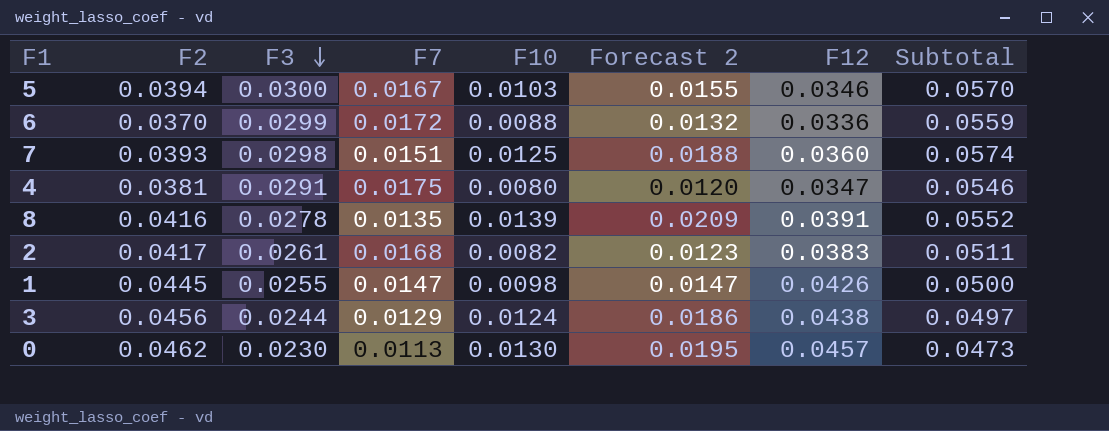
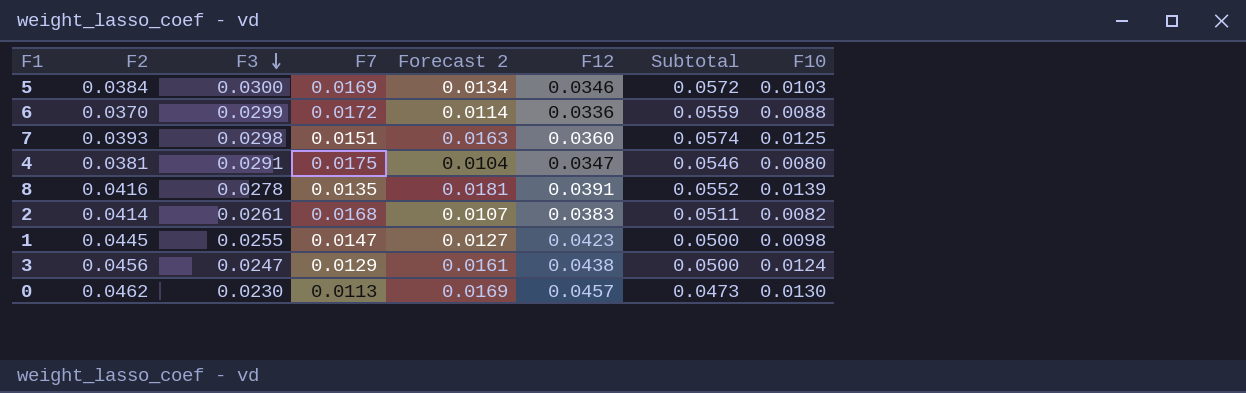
column Forecast 2 | formula: [F10] * 1.5 -> [F10] * 1.3
column F10 | position: 5 -> 8
5 | F2: 0.0394 -> 0.0384
5 | F7: 0.0167 -> 0.0169
5 | Subtotal: 0.0570 -> 0.0572
2 | F2: 0.0417 -> 0.0414
1 | F12: 0.0426 -> 0.0423
3 | F3: 0.0244 -> 0.0247
3 | Subtotal: 0.0497 -> 0.0500

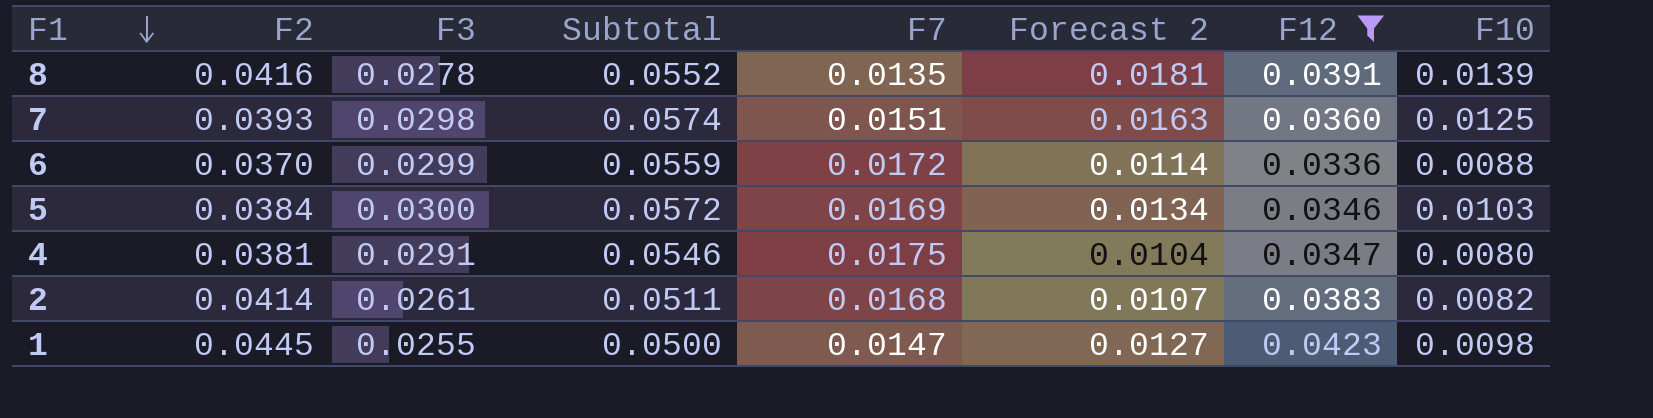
filter: none -> F12 <= 0.0423
row order: F3 descending -> F1 descending
column Subtotal | position: 7 -> 4

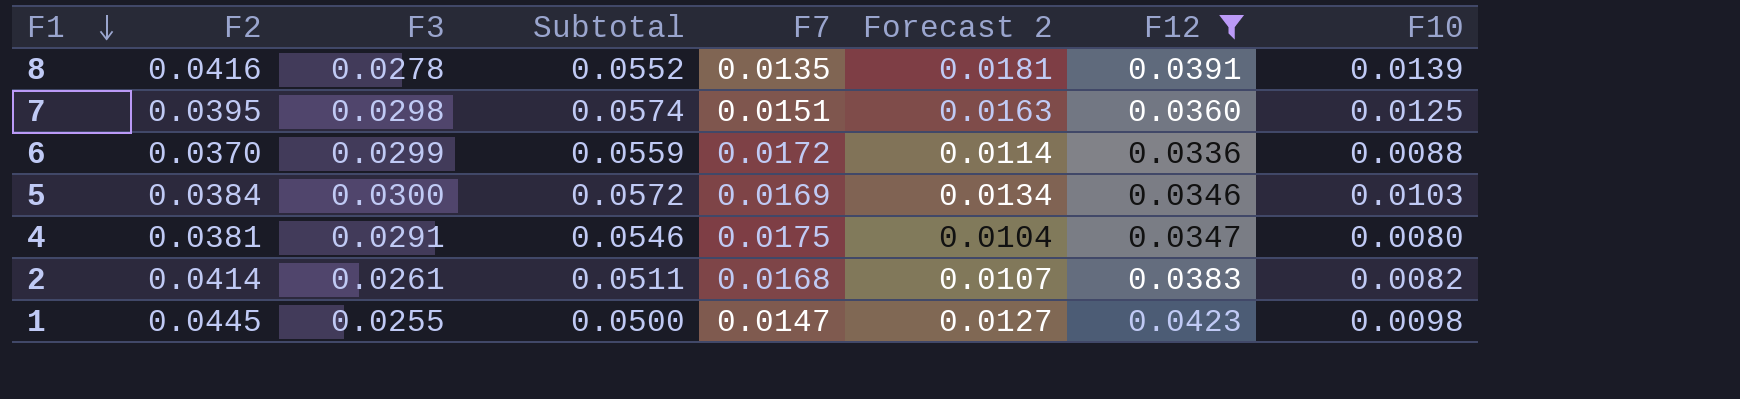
7 | F2: 0.0393 -> 0.0395

